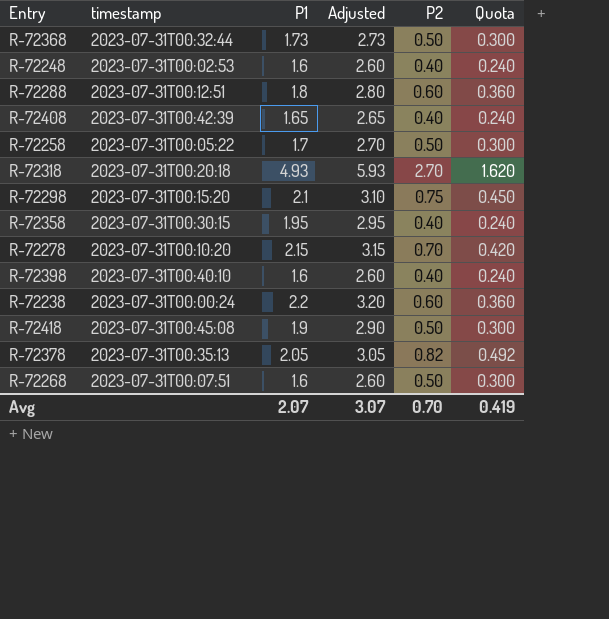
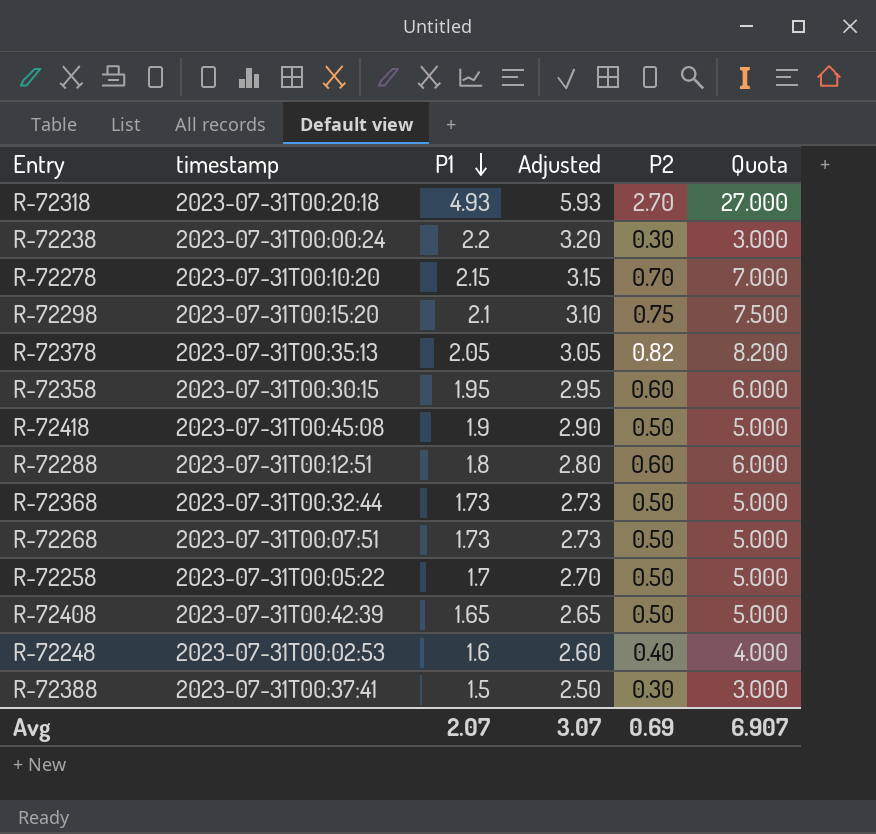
row order: none -> P1 descending
column Quota | formula: [P2] * 0.6 -> [P2] * 10
row R-72398: 2023-07-31T00:40:10 | 1.6 | 2.60 | 0.40 | 0.240 -> none
R-72238 | P2: 0.60 -> 0.30
R-72358 | P2: 0.40 -> 0.60
R-72268 | P1: 1.6 -> 1.73
R-72268 | Adjusted: 2.60 -> 2.73
R-72408 | P2: 0.40 -> 0.50
row R-72388: none -> 2023-07-31T00:37:41 | 1.5 | 2.50 | 0.30 | 3.000
Avg | P2: 0.70 -> 0.69
Avg | Quota: 0.419 -> 6.907

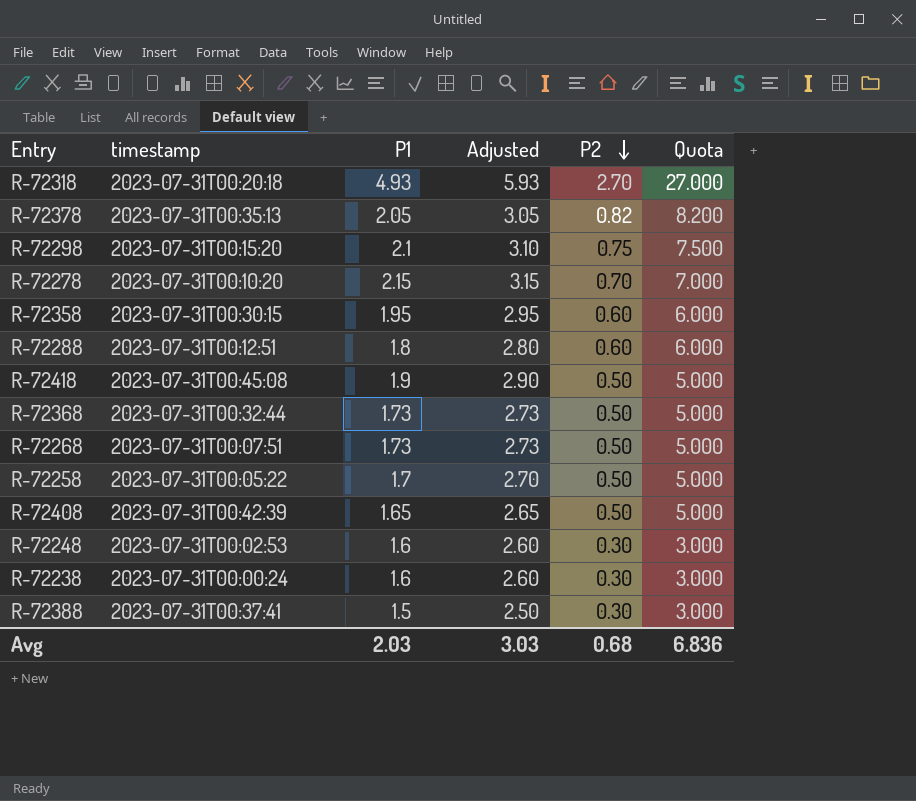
row order: P1 descending -> P2 descending
R-72248 | P2: 0.40 -> 0.30
R-72248 | Quota: 4.000 -> 3.000
R-72238 | P1: 2.2 -> 1.6
R-72238 | Adjusted: 3.20 -> 2.60
Avg | P1: 2.07 -> 2.03
Avg | Adjusted: 3.07 -> 3.03
Avg | P2: 0.69 -> 0.68
Avg | Quota: 6.907 -> 6.836

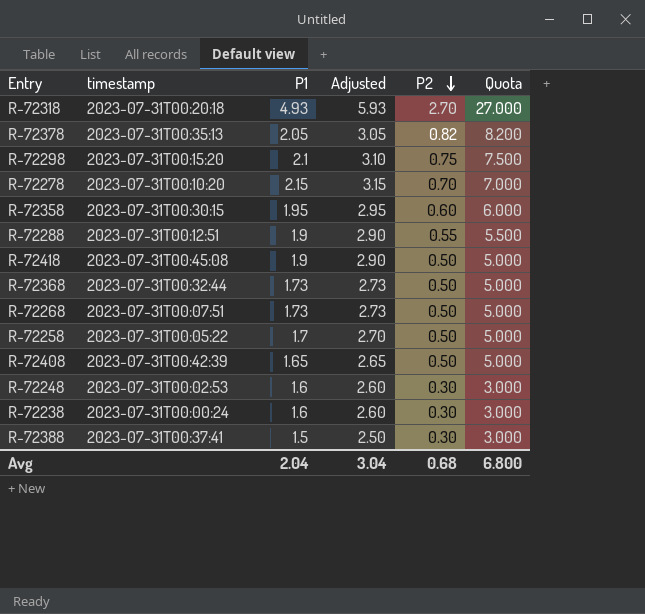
R-72288 | P1: 1.8 -> 1.9
R-72288 | Adjusted: 2.80 -> 2.90
R-72288 | P2: 0.60 -> 0.55
R-72288 | Quota: 6.000 -> 5.500
Avg | P1: 2.03 -> 2.04
Avg | Adjusted: 3.03 -> 3.04
Avg | Quota: 6.836 -> 6.800

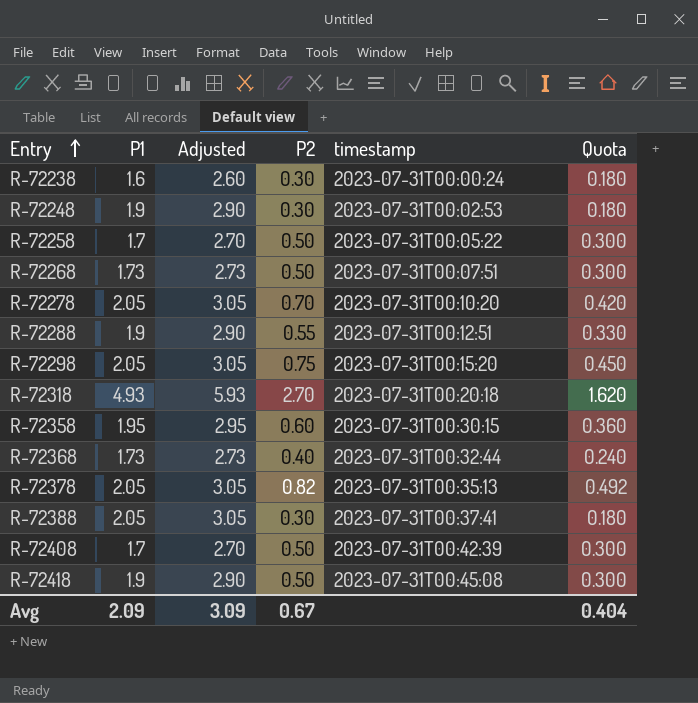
row order: P2 descending -> Entry ascending
column timestamp | position: 2 -> 5
column Quota | formula: [P2] * 10 -> [P2] * 0.6
R-72248 | P1: 1.6 -> 1.9
R-72248 | Adjusted: 2.60 -> 2.90
R-72278 | P1: 2.15 -> 2.05
R-72278 | Adjusted: 3.15 -> 3.05
R-72298 | P1: 2.1 -> 2.05
R-72298 | Adjusted: 3.10 -> 3.05
R-72368 | P2: 0.50 -> 0.40
R-72388 | P1: 1.5 -> 2.05
R-72388 | Adjusted: 2.50 -> 3.05
R-72408 | P1: 1.65 -> 1.7
R-72408 | Adjusted: 2.65 -> 2.70
Avg | P1: 2.04 -> 2.09
Avg | Adjusted: 3.04 -> 3.09
Avg | P2: 0.68 -> 0.67
Avg | Quota: 6.800 -> 0.404

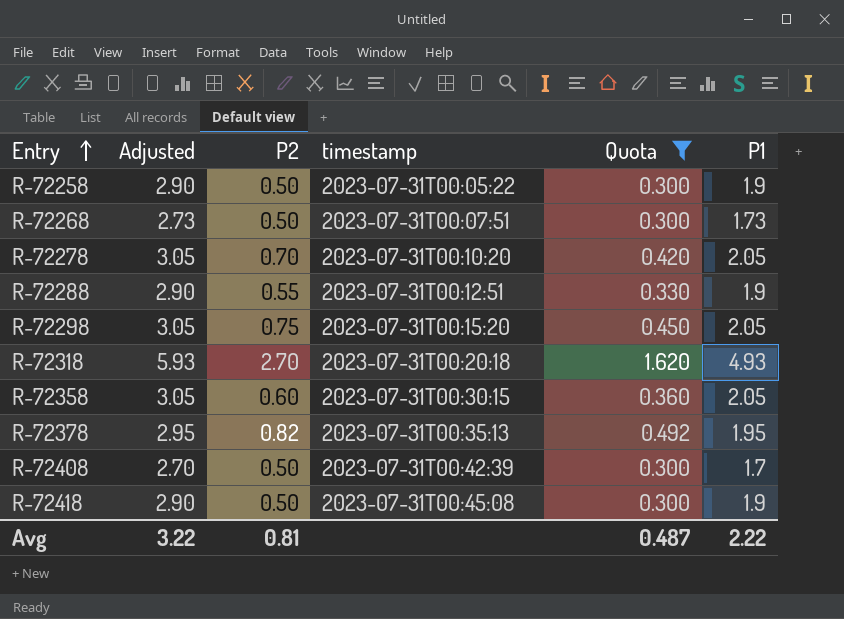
filter: none -> Quota >= 0.300
column P1 | position: 2 -> 6
R-72258 | Adjusted: 2.70 -> 2.90
R-72258 | P1: 1.7 -> 1.9
R-72358 | Adjusted: 2.95 -> 3.05
R-72358 | P1: 1.95 -> 2.05
R-72378 | Adjusted: 3.05 -> 2.95
R-72378 | P1: 2.05 -> 1.95
Avg | Adjusted: 3.09 -> 3.22
Avg | P2: 0.67 -> 0.81
Avg | Quota: 0.404 -> 0.487
Avg | P1: 2.09 -> 2.22

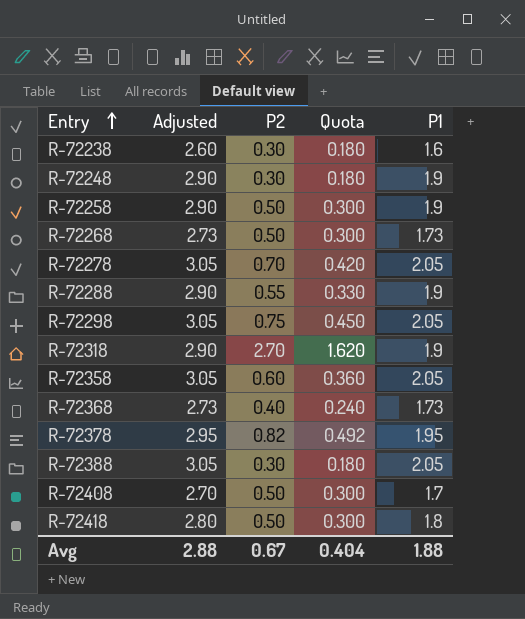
filter: Quota >= 0.300 -> none
column timestamp | position: 4 -> none
R-72318 | Adjusted: 5.93 -> 2.90
R-72318 | P1: 4.93 -> 1.9
R-72418 | Adjusted: 2.90 -> 2.80
R-72418 | P1: 1.9 -> 1.8
Avg | Adjusted: 3.22 -> 2.88
Avg | P2: 0.81 -> 0.67
Avg | Quota: 0.487 -> 0.404
Avg | P1: 2.22 -> 1.88

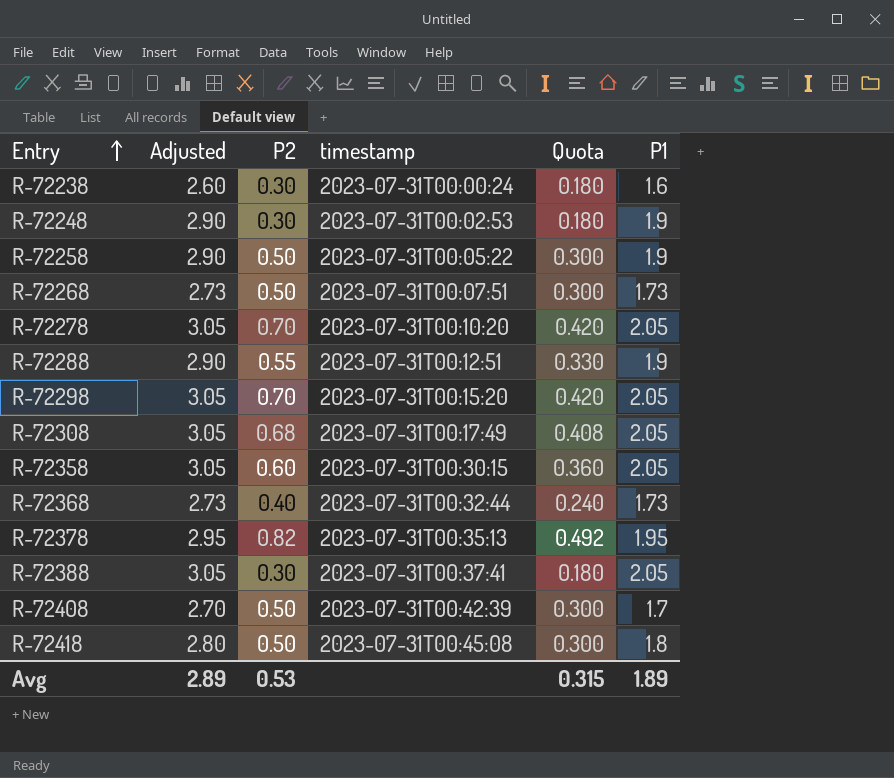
column timestamp | position: none -> 4
row R-72318: 2.90 | 2.70 | 1.620 | 1.9 -> none
R-72298 | P2: 0.75 -> 0.70
R-72298 | Quota: 0.450 -> 0.420
row R-72308: none -> 3.05 | 0.68 | 2023-07-31T00:17:49 | 0.408 | 2.05
Avg | Adjusted: 2.88 -> 2.89
Avg | P2: 0.67 -> 0.53
Avg | Quota: 0.404 -> 0.315
Avg | P1: 1.88 -> 1.89

